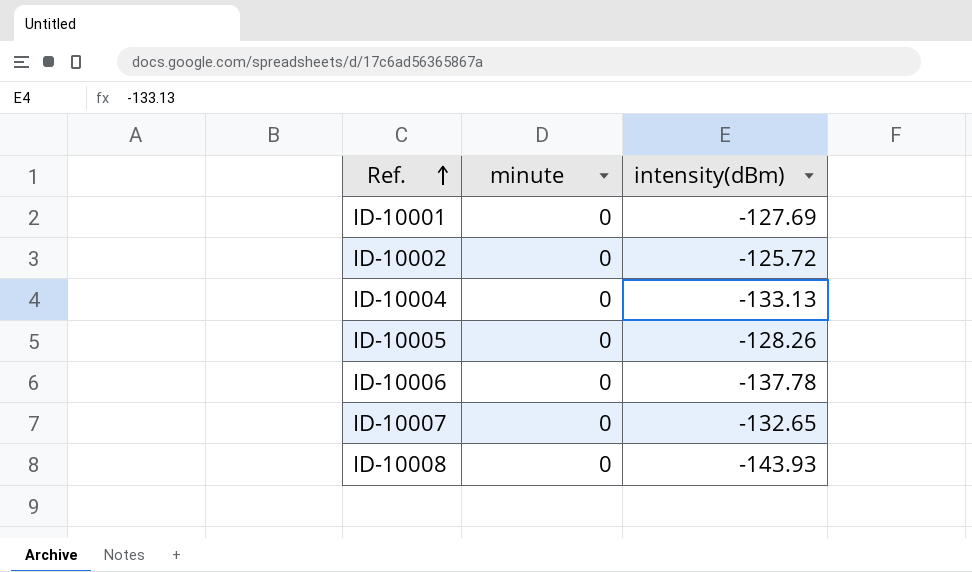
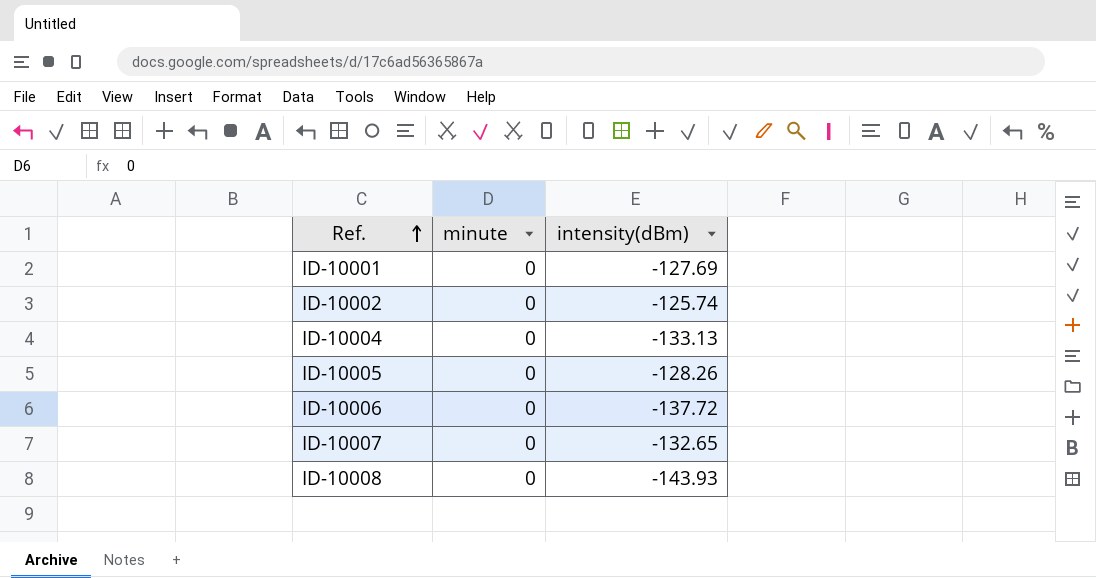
ID-10002 | intensity(dBm): -125.72 -> -125.74
ID-10006 | intensity(dBm): -137.78 -> -137.72

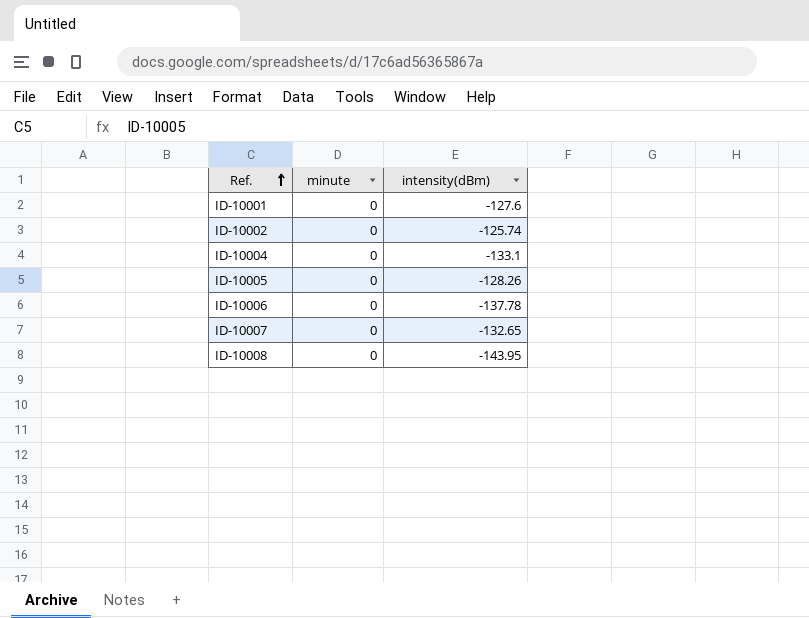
ID-10001 | intensity(dBm): -127.69 -> -127.6
ID-10004 | intensity(dBm): -133.13 -> -133.1
ID-10006 | intensity(dBm): -137.72 -> -137.78
ID-10008 | intensity(dBm): -143.93 -> -143.95

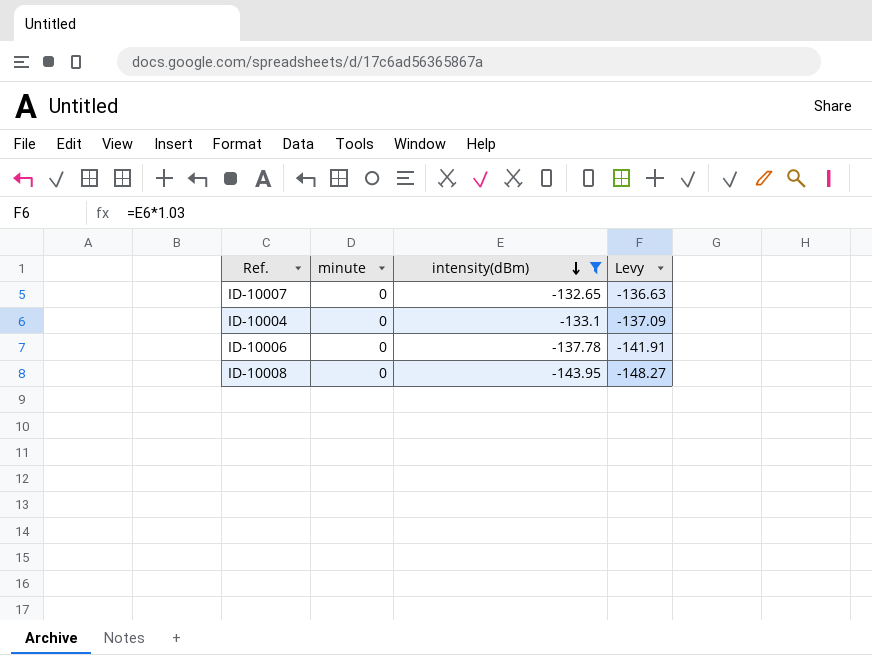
filter: none -> intensity(dBm) <= -132.65
row order: Ref. ascending -> intensity(dBm) descending
column Levy | formula: none -> [intensity(dBm)] * 1.03

